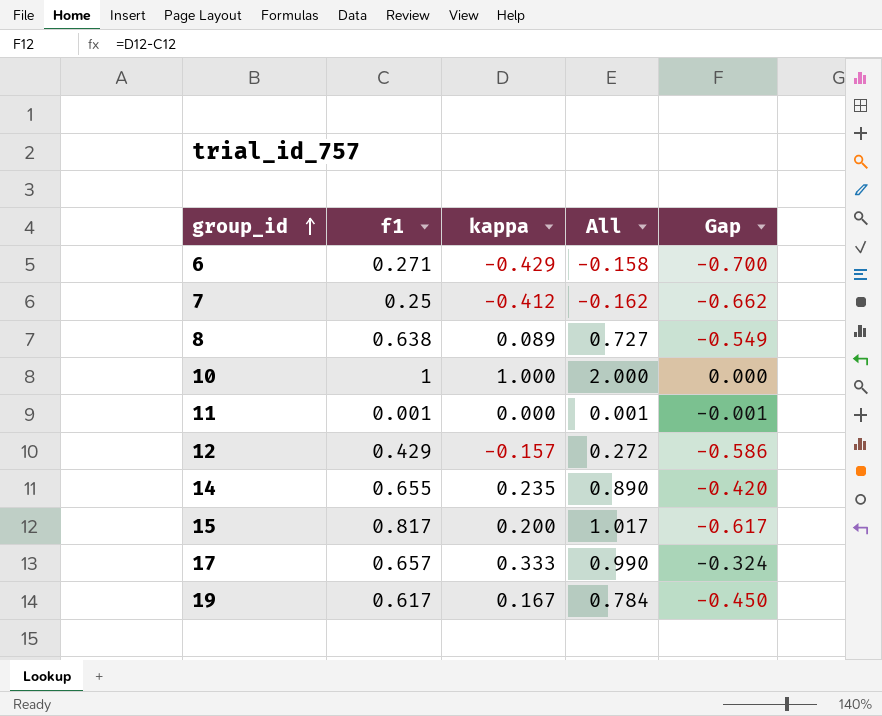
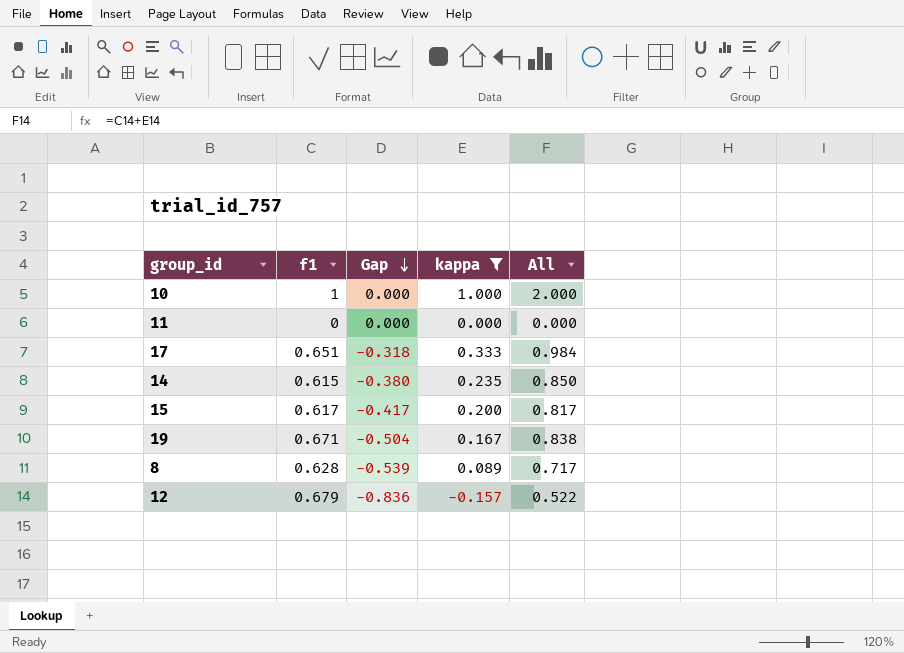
filter: none -> kappa >= -0.157
row order: group_id ascending -> Gap descending
column Gap | position: 5 -> 3
11 | f1: 0.001 -> 0
11 | Gap: -0.001 -> 0.000
11 | All: 0.001 -> 0.000
17 | f1: 0.657 -> 0.651
17 | Gap: -0.324 -> -0.318
17 | All: 0.990 -> 0.984
14 | f1: 0.655 -> 0.615
14 | Gap: -0.420 -> -0.380
14 | All: 0.890 -> 0.850
15 | f1: 0.817 -> 0.617
15 | Gap: -0.617 -> -0.417
15 | All: 1.017 -> 0.817
19 | f1: 0.617 -> 0.671
19 | Gap: -0.450 -> -0.504
19 | All: 0.784 -> 0.838
8 | f1: 0.638 -> 0.628
8 | Gap: -0.549 -> -0.539
8 | All: 0.727 -> 0.717
12 | f1: 0.429 -> 0.679
12 | Gap: -0.586 -> -0.836
12 | All: 0.272 -> 0.522

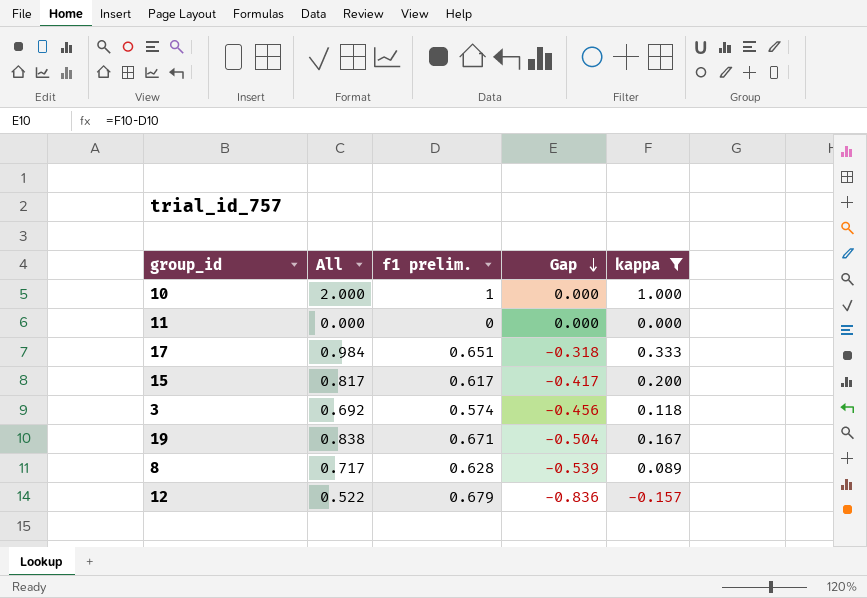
column All | position: 5 -> 2
column name: f1 -> f1 prelim.
row 14: 0.615 | -0.380 | 0.235 | 0.850 -> none
row 3: none -> 0.692 | 0.574 | -0.456 | 0.118

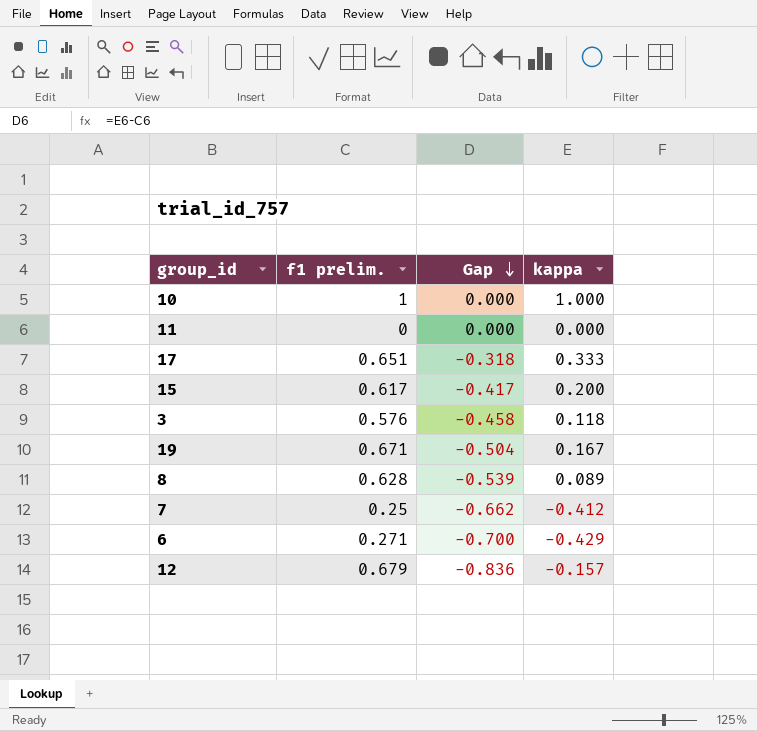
filter: kappa >= -0.157 -> none
column All | formula: [f1 prelim.] + [kappa] -> none
3 | f1 prelim.: 0.574 -> 0.576
3 | Gap: -0.456 -> -0.458

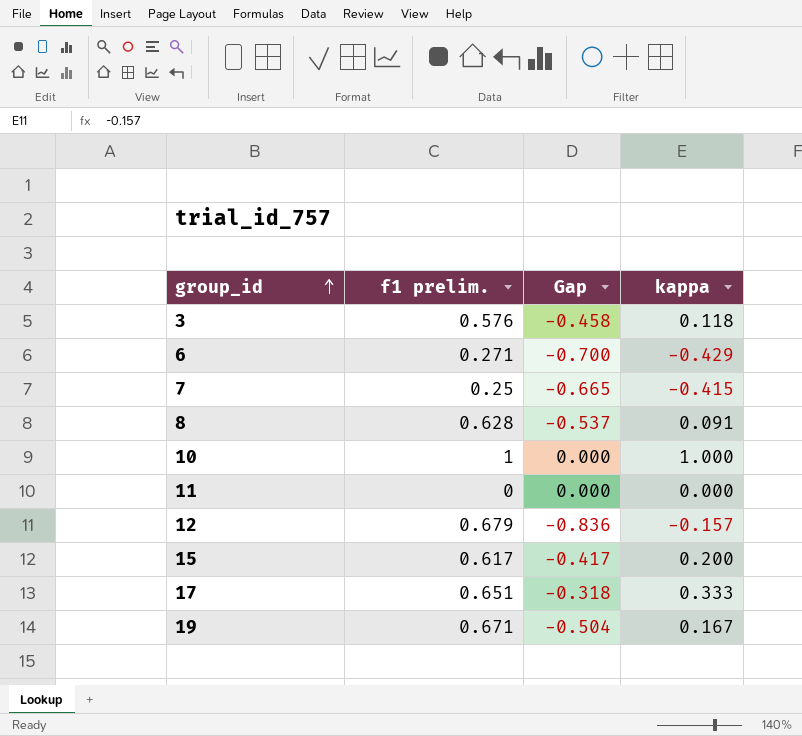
row order: Gap descending -> group_id ascending
7 | Gap: -0.662 -> -0.665
7 | kappa: -0.412 -> -0.415
8 | Gap: -0.539 -> -0.537
8 | kappa: 0.089 -> 0.091

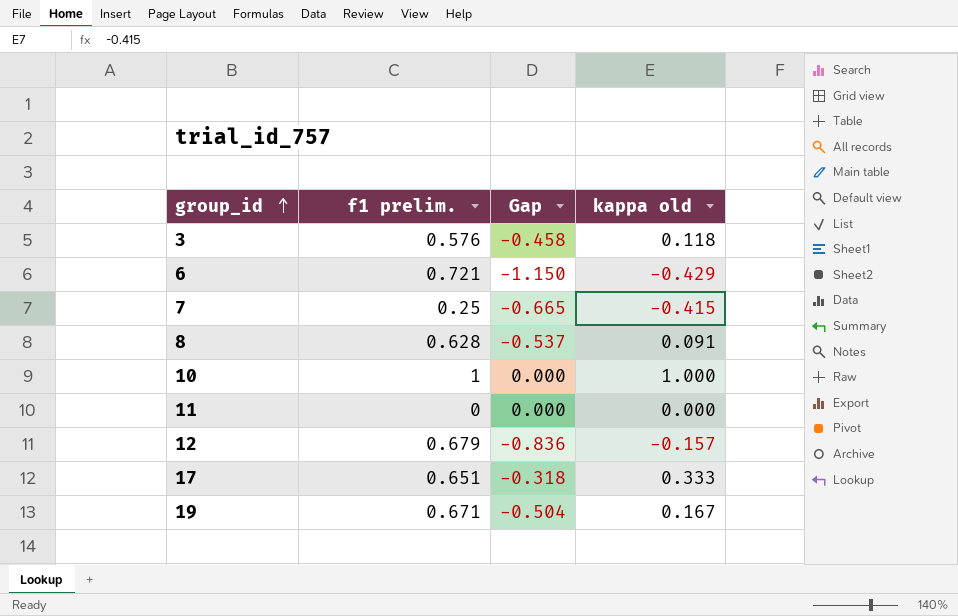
column name: kappa -> kappa old
row 15: 0.617 | -0.417 | 0.200 -> none
6 | f1 prelim.: 0.271 -> 0.721
6 | Gap: -0.700 -> -1.150

